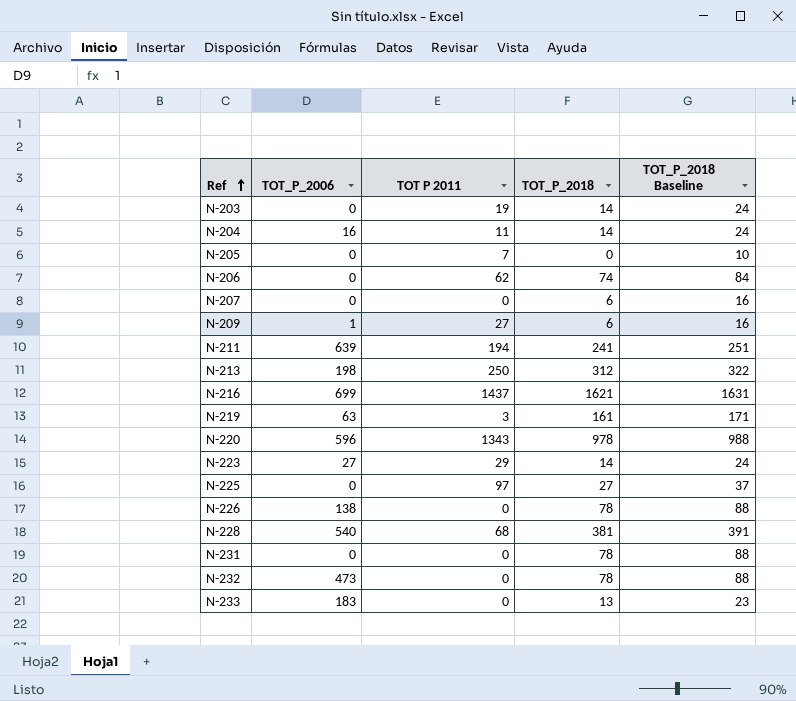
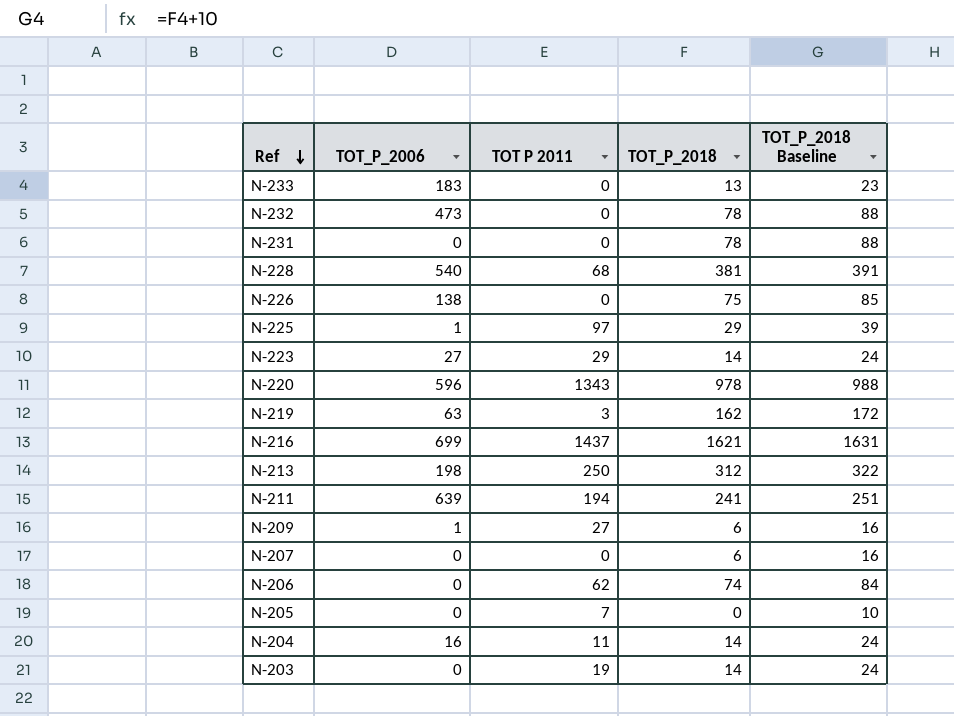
row order: Ref ascending -> Ref descending
N-226 | TOT_P_2018: 78 -> 75
N-226 | TOT_P_2018 Baseline: 88 -> 85
N-225 | TOT_P_2006: 0 -> 1
N-225 | TOT_P_2018: 27 -> 29
N-225 | TOT_P_2018 Baseline: 37 -> 39
N-219 | TOT_P_2018: 161 -> 162
N-219 | TOT_P_2018 Baseline: 171 -> 172

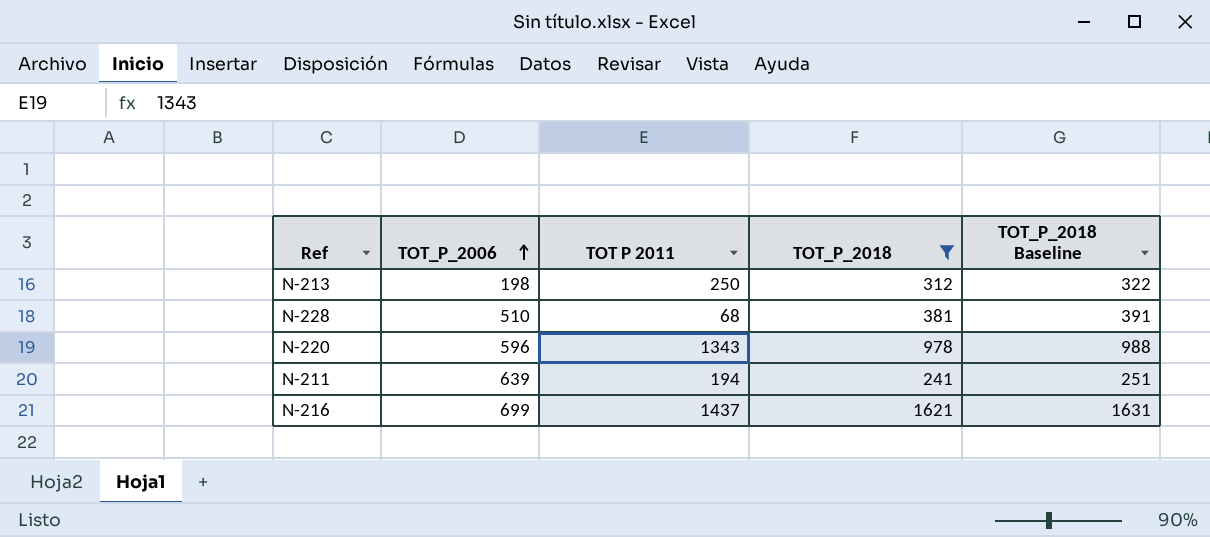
filter: none -> TOT_P_2018 >= 241
row order: Ref descending -> TOT_P_2006 ascending
N-228 | TOT_P_2006: 540 -> 510

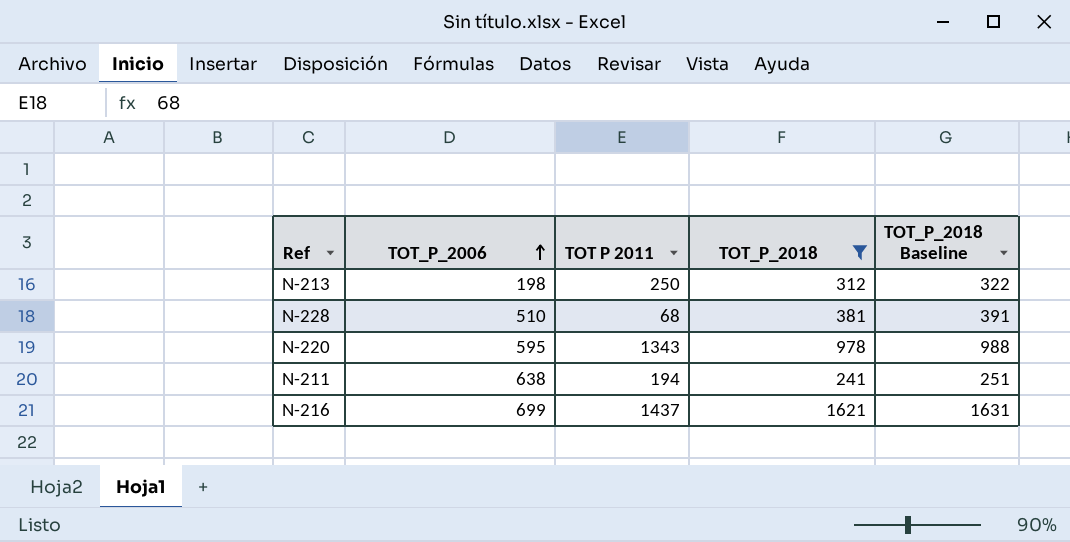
N-220 | TOT_P_2006: 596 -> 595
N-211 | TOT_P_2006: 639 -> 638

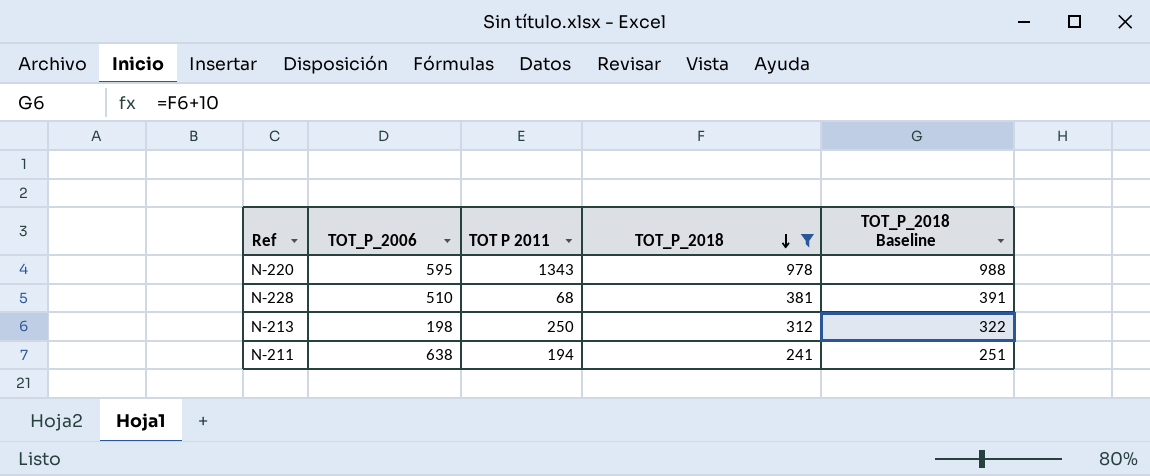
row order: TOT_P_2006 ascending -> TOT_P_2018 descending
row N-216: 699 | 1437 | 1621 | 1631 -> none

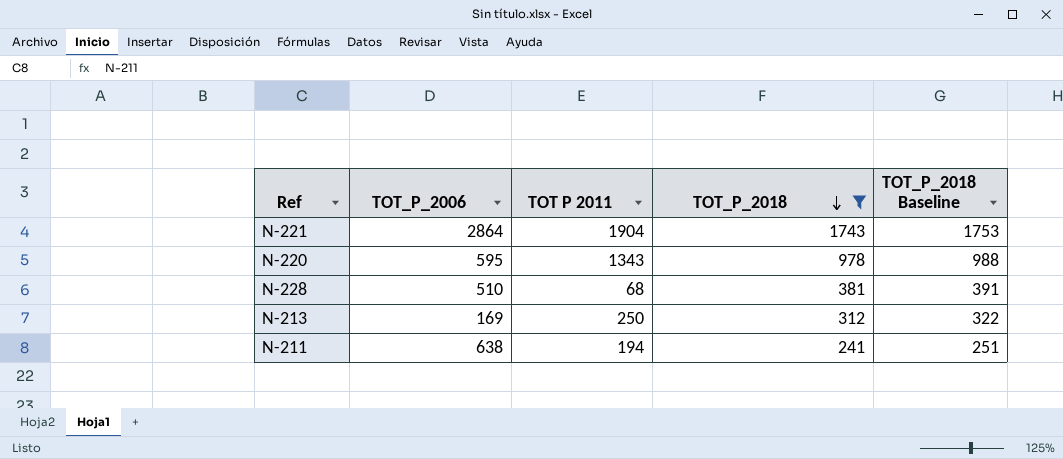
row N-221: none -> 2864 | 1904 | 1743 | 1753
N-213 | TOT_P_2006: 198 -> 169

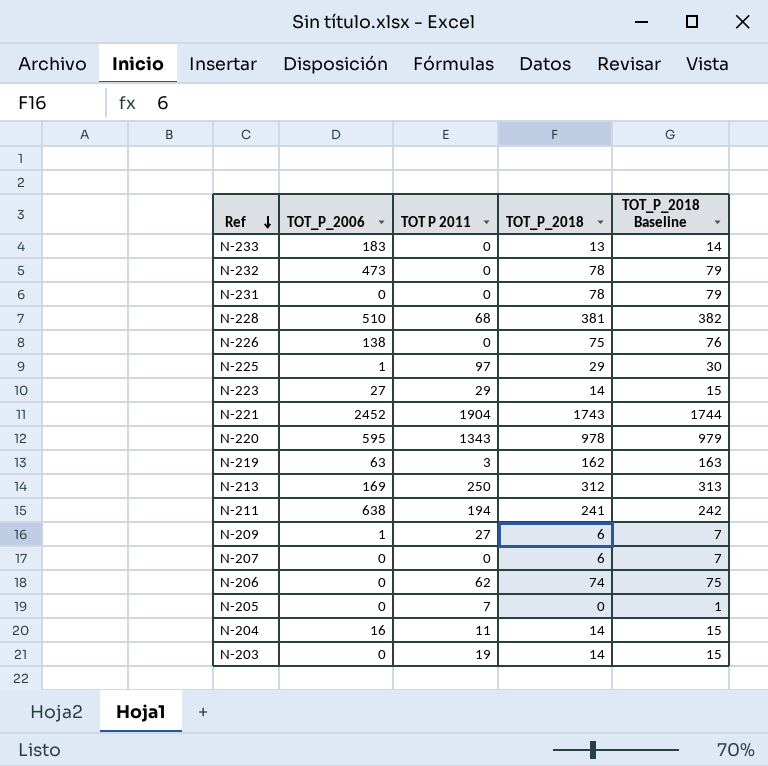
filter: TOT_P_2018 >= 241 -> none
row order: TOT_P_2018 descending -> Ref descending
column TOT_P_2018 Baseline | formula: [TOT_P_2018] + 10 -> [TOT_P_2018] + 1
N-221 | TOT_P_2006: 2864 -> 2452

